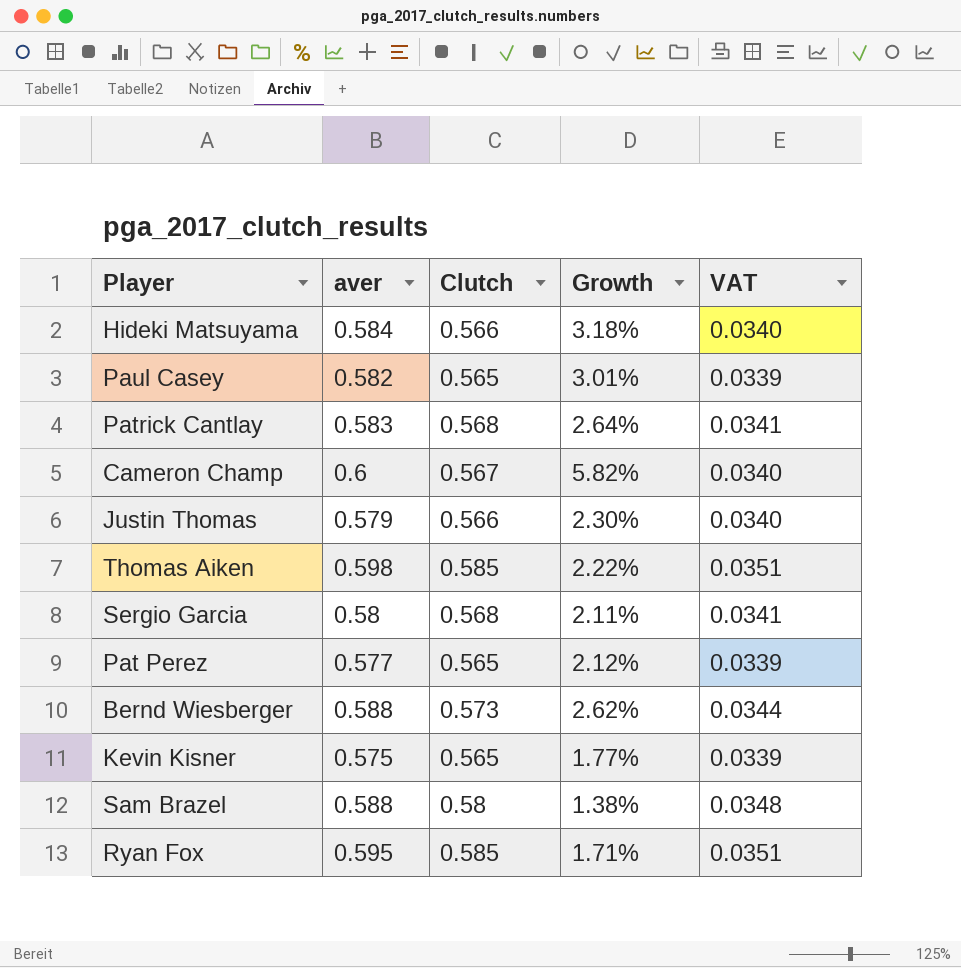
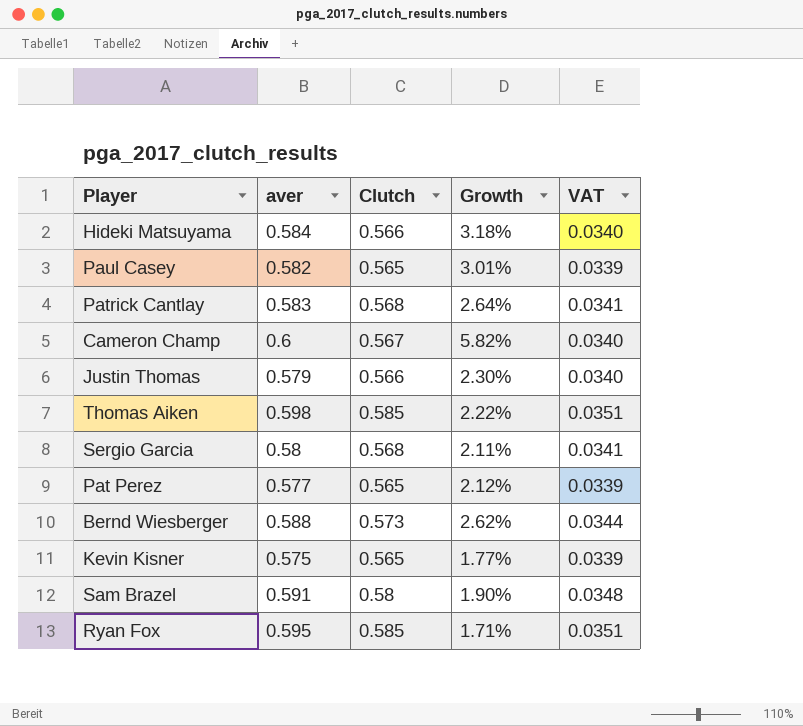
Sam Brazel | aver: 0.588 -> 0.591
Sam Brazel | Growth: 1.38% -> 1.90%

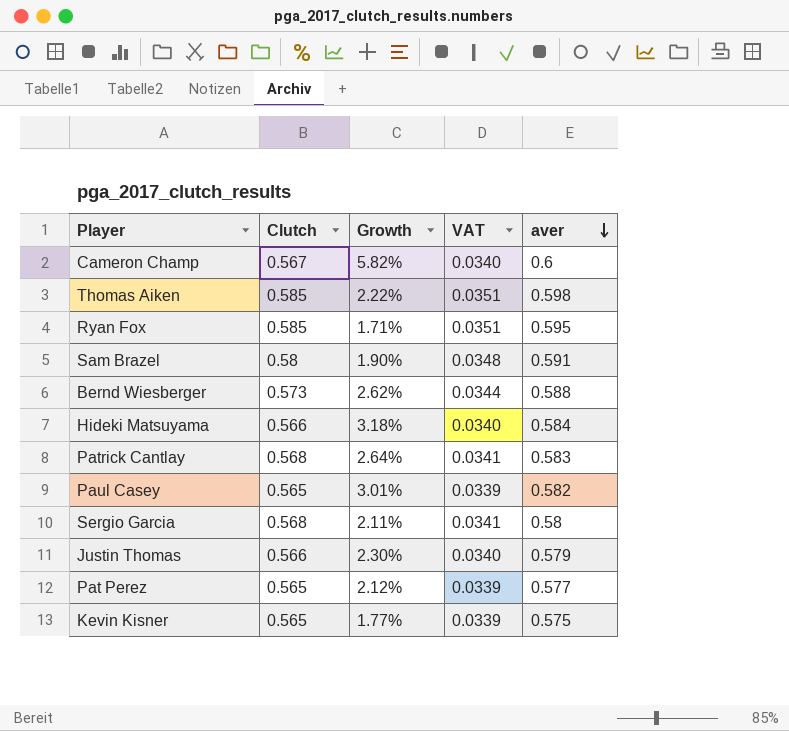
row order: none -> aver descending
column aver | position: 2 -> 5

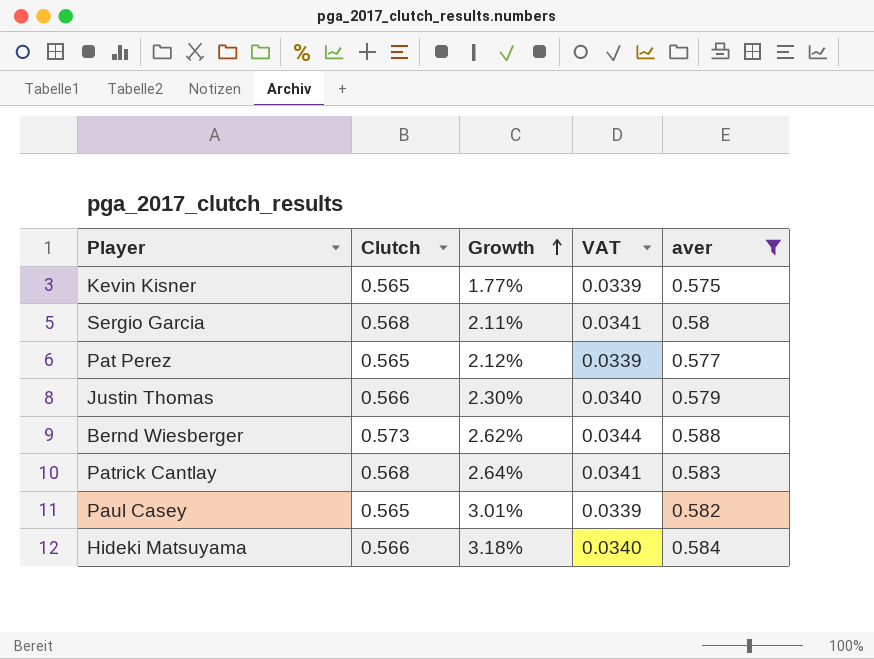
filter: none -> aver <= 0.588
row order: aver descending -> Growth ascending

